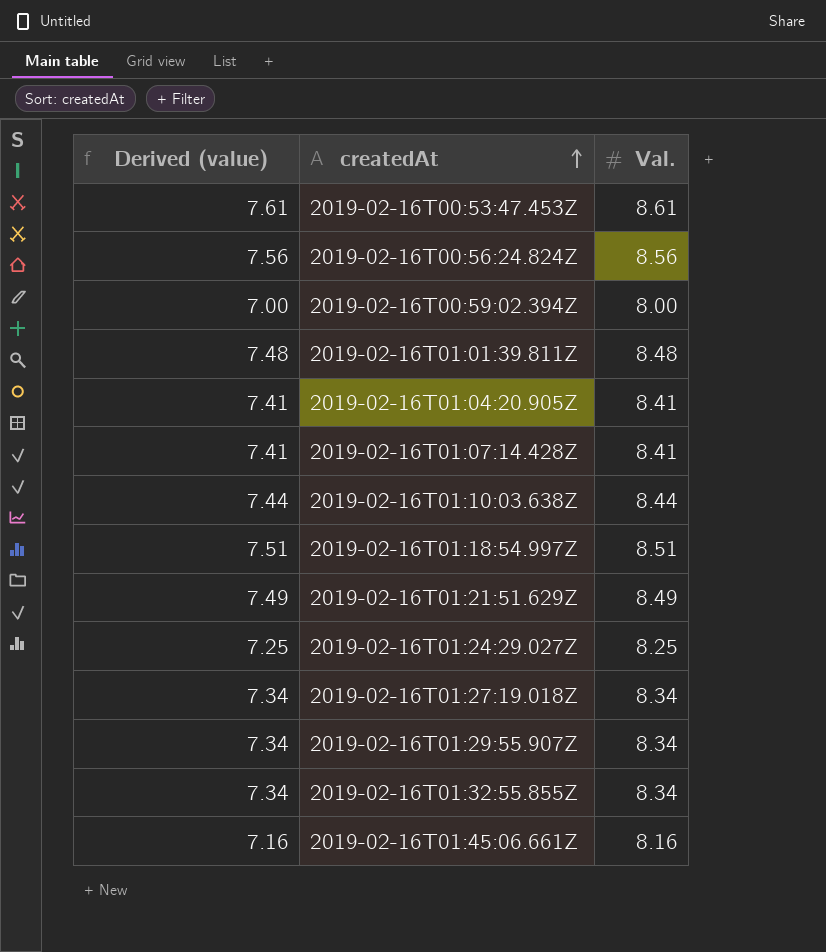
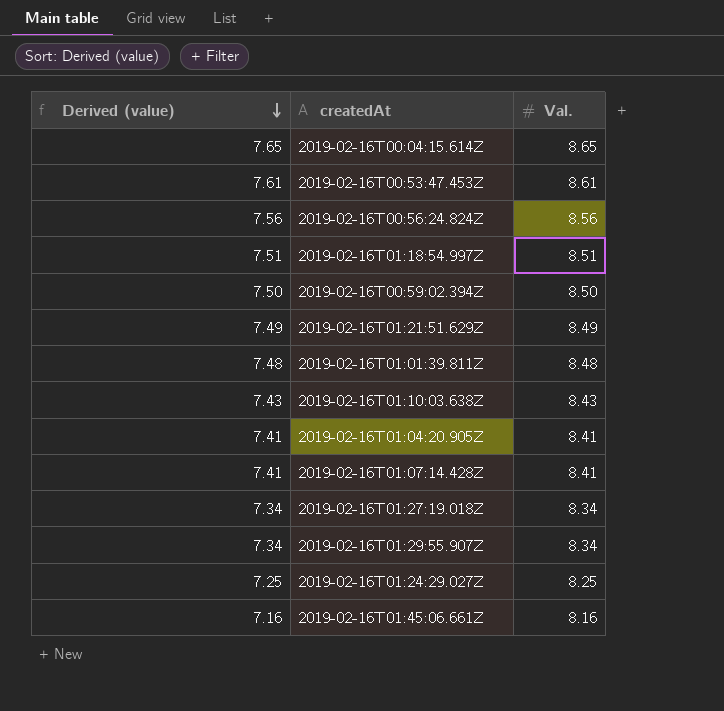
row order: createdAt ascending -> Derived (value) descending
row 2019-02-16T01:32:55.855Z: 7.34 | 8.34 -> none
row 2019-02-16T00:04:15.614Z: none -> 7.65 | 8.65
2019-02-16T00:59:02.394Z | Derived (value): 7.00 -> 7.50
2019-02-16T00:59:02.394Z | Val.: 8.00 -> 8.50
2019-02-16T01:10:03.638Z | Derived (value): 7.44 -> 7.43
2019-02-16T01:10:03.638Z | Val.: 8.44 -> 8.43

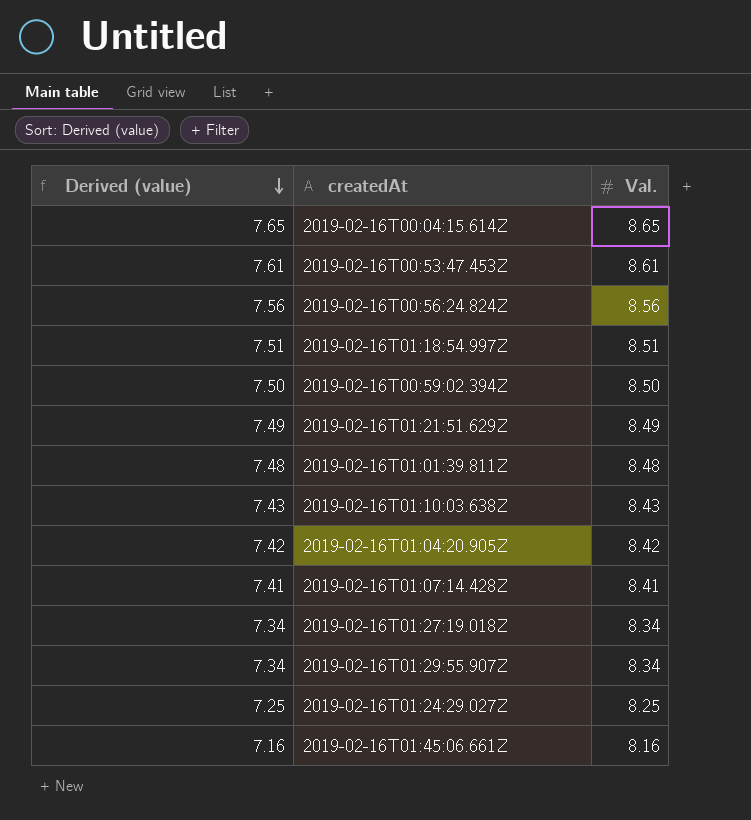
2019-02-16T01:04:20.905Z | Derived (value): 7.41 -> 7.42
2019-02-16T01:04:20.905Z | Val.: 8.41 -> 8.42

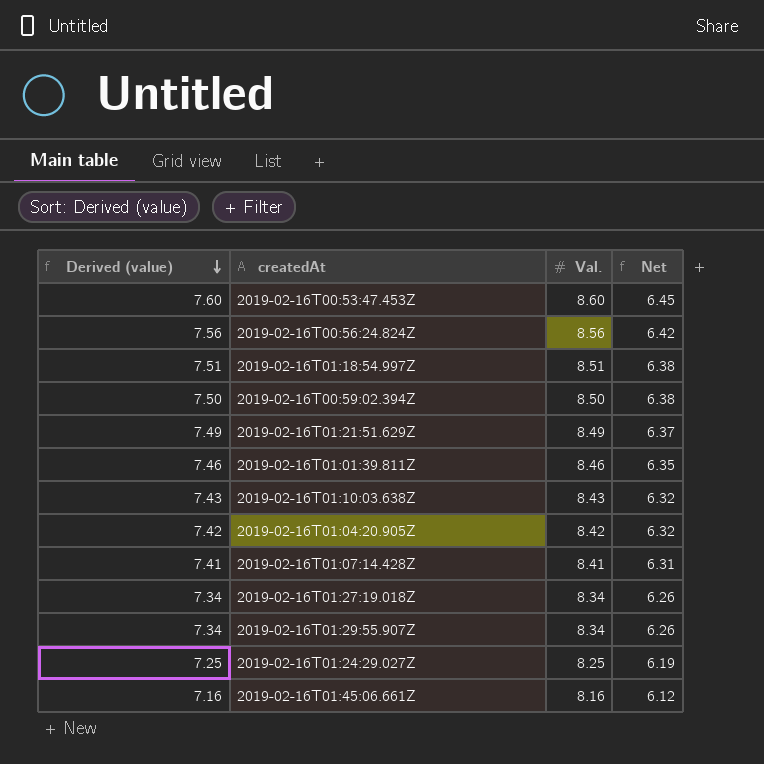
column Net | formula: none -> [Val.] * 0.75
row 2019-02-16T00:04:15.614Z: 7.65 | 8.65 -> none
2019-02-16T00:53:47.453Z | Derived (value): 7.61 -> 7.60
2019-02-16T00:53:47.453Z | Val.: 8.61 -> 8.60
2019-02-16T01:01:39.811Z | Derived (value): 7.48 -> 7.46
2019-02-16T01:01:39.811Z | Val.: 8.48 -> 8.46

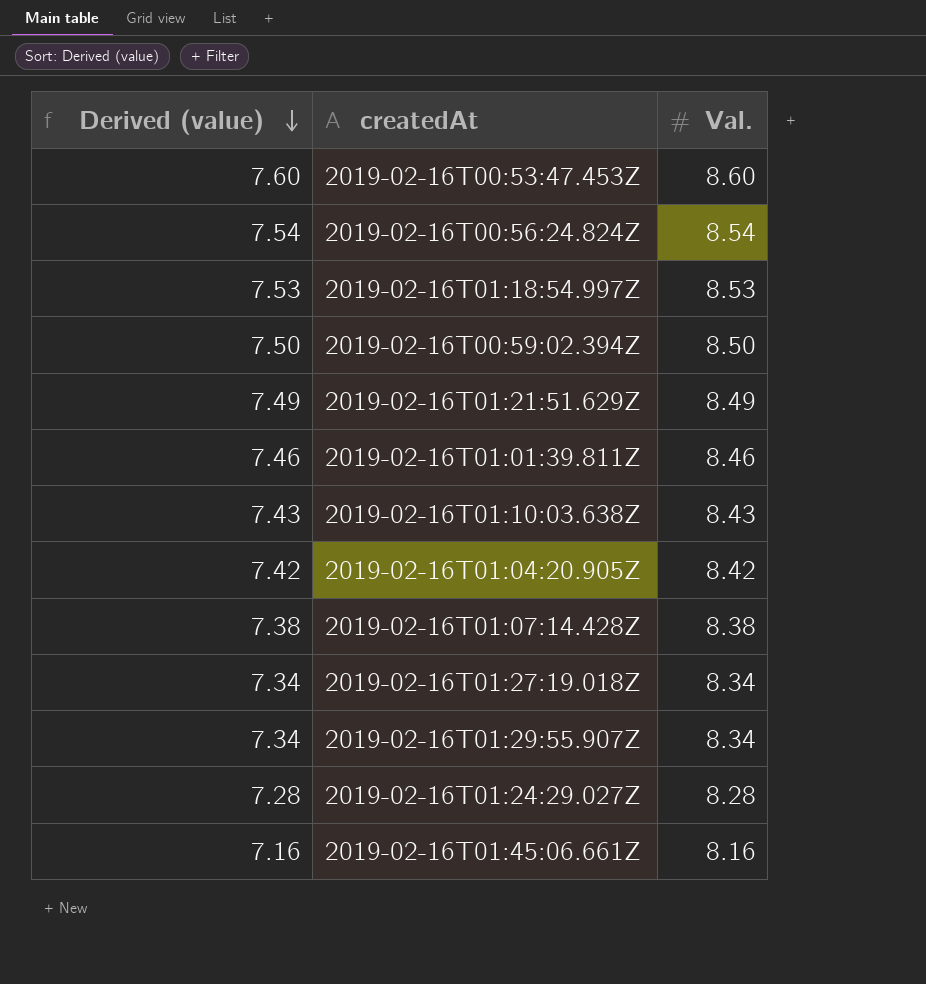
column Net | formula: [Val.] * 0.75 -> none
2019-02-16T00:56:24.824Z | Derived (value): 7.56 -> 7.54
2019-02-16T00:56:24.824Z | Val.: 8.56 -> 8.54
2019-02-16T01:18:54.997Z | Derived (value): 7.51 -> 7.53
2019-02-16T01:18:54.997Z | Val.: 8.51 -> 8.53
2019-02-16T01:07:14.428Z | Derived (value): 7.41 -> 7.38
2019-02-16T01:07:14.428Z | Val.: 8.41 -> 8.38
2019-02-16T01:24:29.027Z | Derived (value): 7.25 -> 7.28
2019-02-16T01:24:29.027Z | Val.: 8.25 -> 8.28

